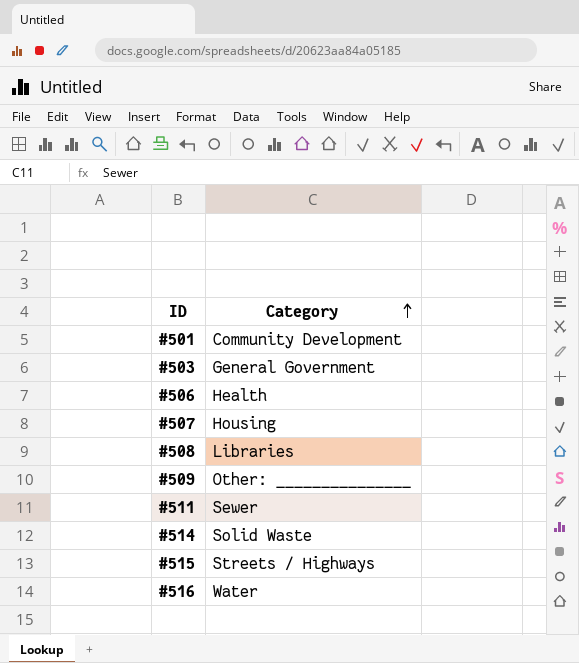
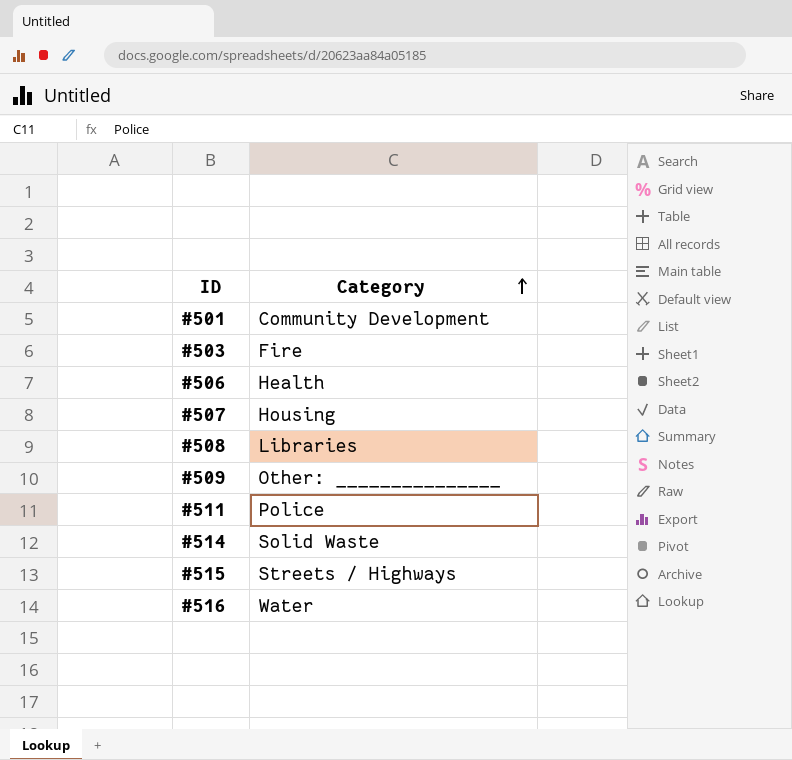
#503 | Category: General Government -> Fire
#511 | Category: Sewer -> Police

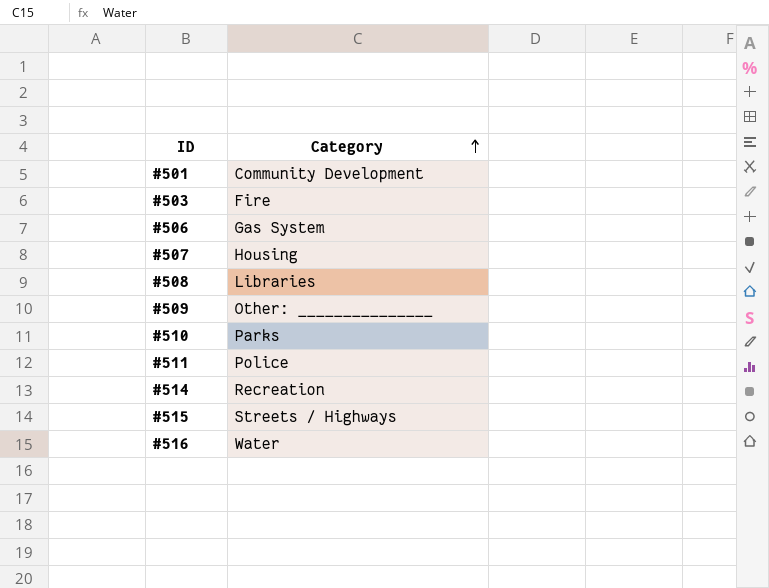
#506 | Category: Health -> Gas System
row #510: none -> Parks
#514 | Category: Solid Waste -> Recreation

